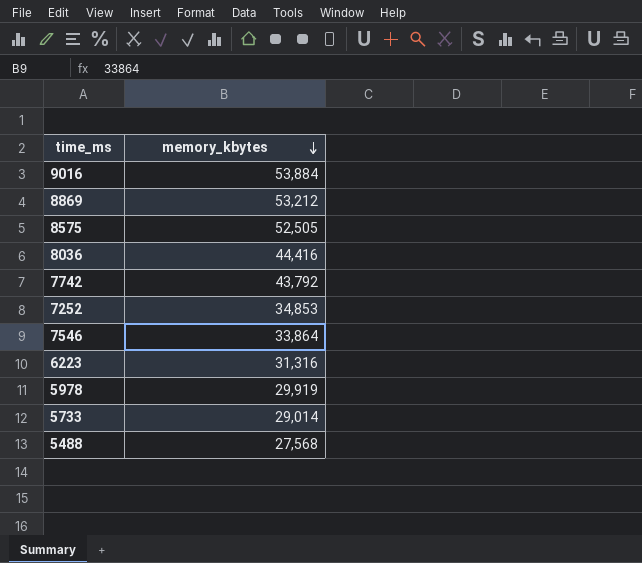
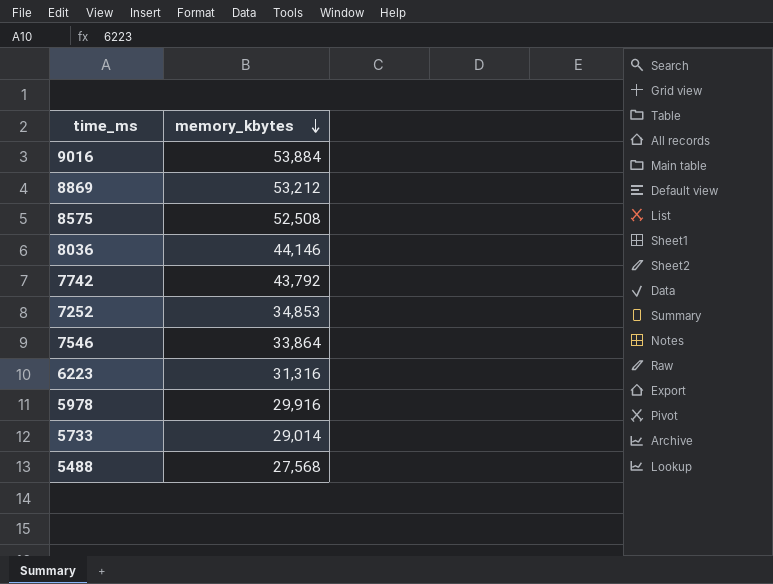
8575 | memory_kbytes: 52,505 -> 52,508
8036 | memory_kbytes: 44,416 -> 44,146
5978 | memory_kbytes: 29,919 -> 29,916

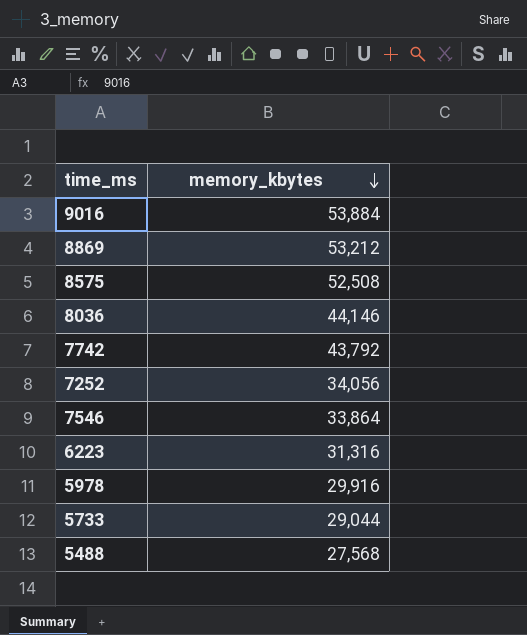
7252 | memory_kbytes: 34,853 -> 34,056
5733 | memory_kbytes: 29,014 -> 29,044

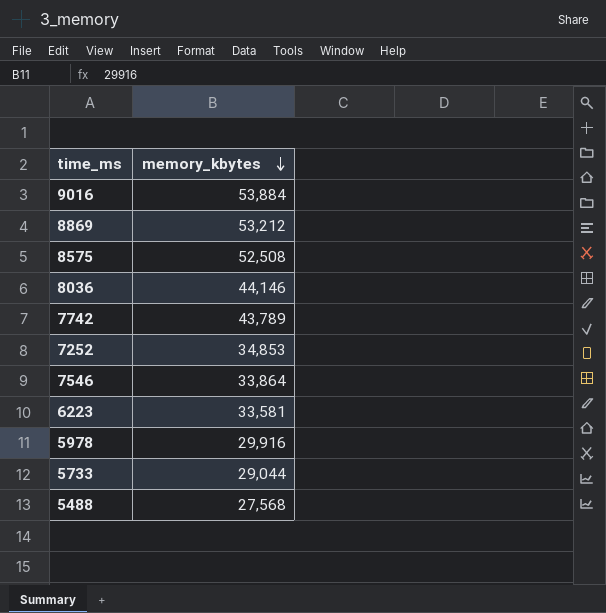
7742 | memory_kbytes: 43,792 -> 43,789
7252 | memory_kbytes: 34,056 -> 34,853
6223 | memory_kbytes: 31,316 -> 33,581

